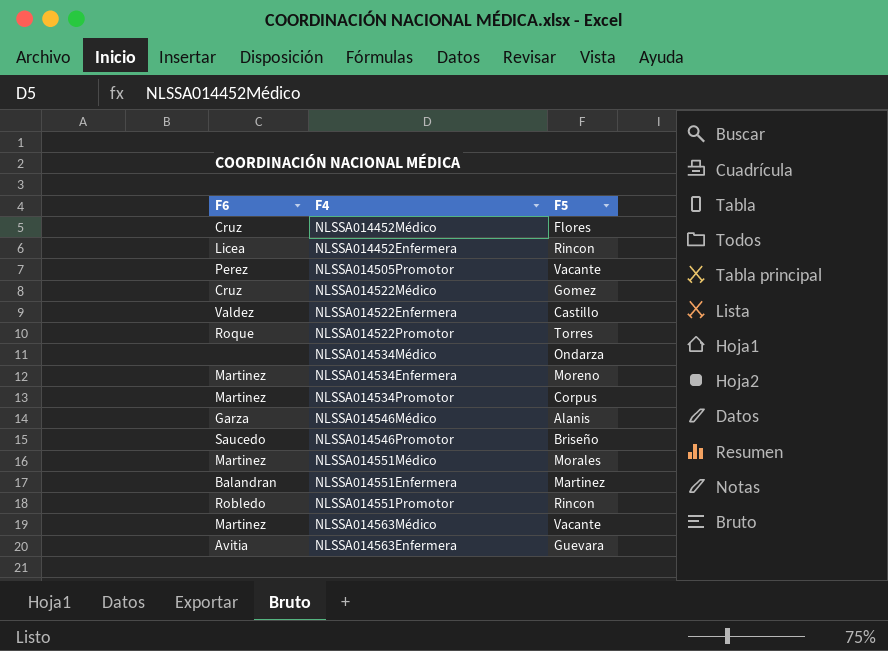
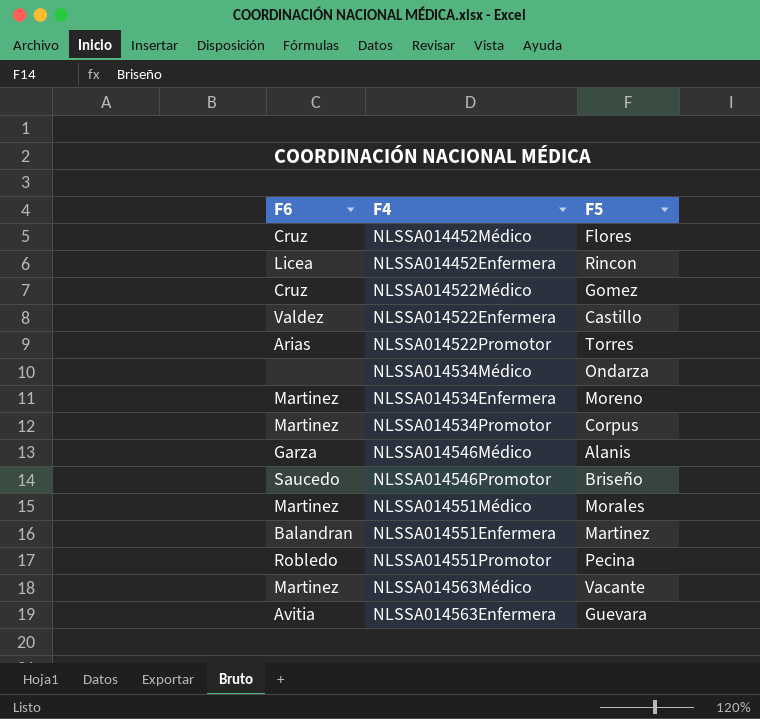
row NLSSA014505Promotor: Perez | Vacante -> none
NLSSA014522Promotor | F6: Roque -> Arias
NLSSA014551Promotor | F5: Rincon -> Pecina

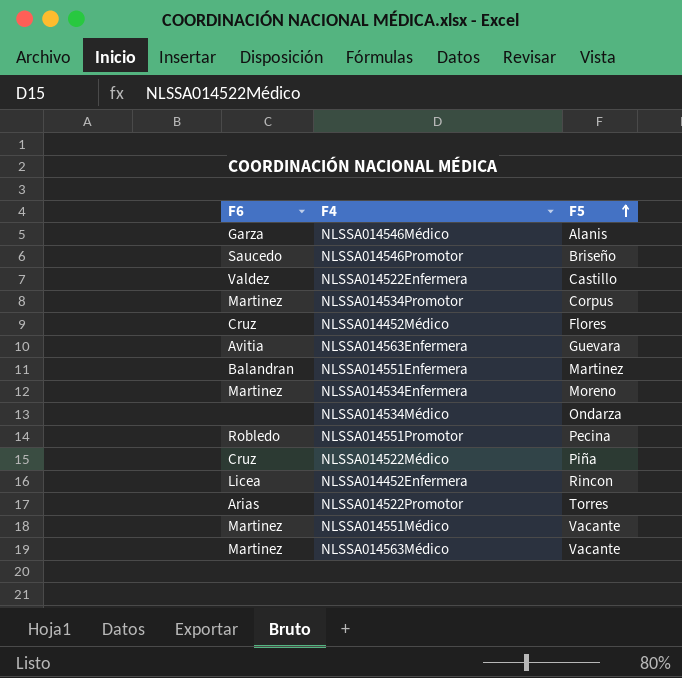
row order: none -> F5 ascending
NLSSA014522Médico | F5: Gomez -> Piña
NLSSA014551Médico | F5: Morales -> Vacante

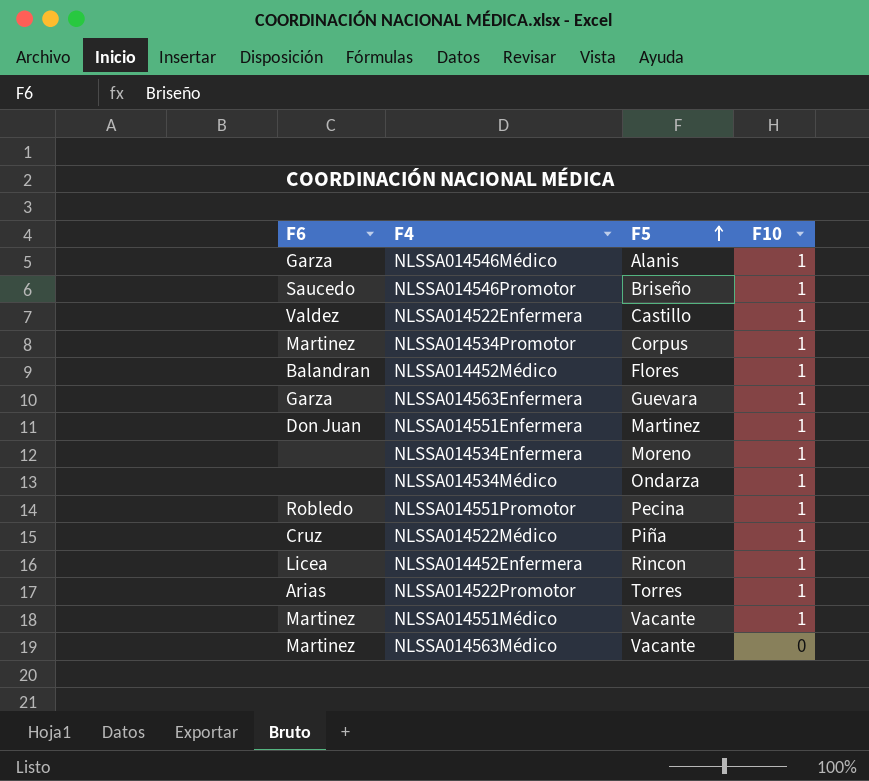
column F10 | position: none -> 4
NLSSA014452Médico | F6: Cruz -> Balandran
NLSSA014563Enfermera | F6: Avitia -> Garza
NLSSA014551Enfermera | F6: Balandran -> Don Juan
NLSSA014534Enfermera | F6: Martinez -> none

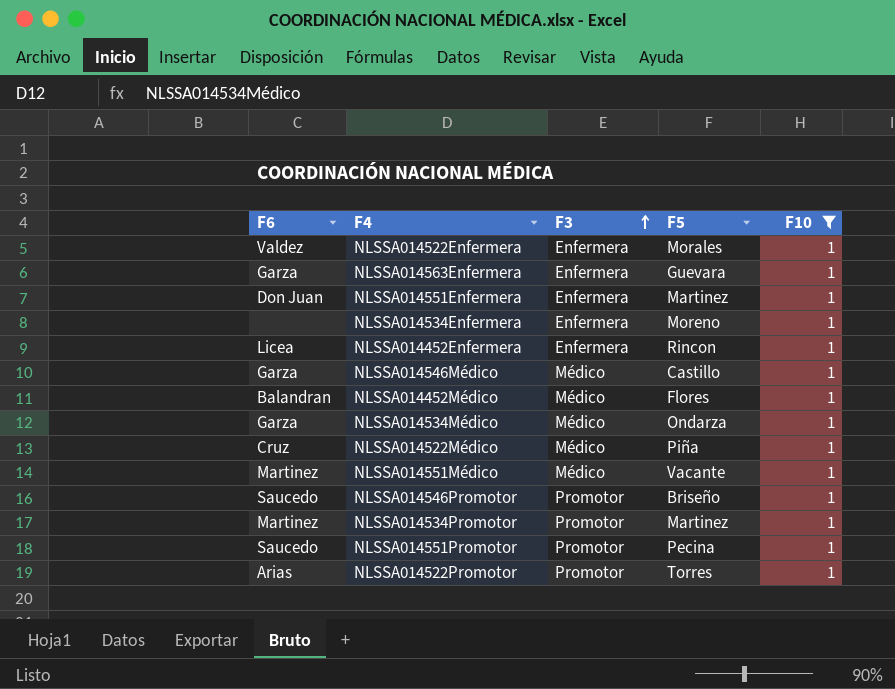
filter: none -> F10 = 1
row order: F5 ascending -> F3 ascending
column F3 | position: none -> 3
NLSSA014522Enfermera | F5: Castillo -> Morales
NLSSA014546Médico | F5: Alanis -> Castillo
NLSSA014534Médico | F6: none -> Garza
NLSSA014534Promotor | F5: Corpus -> Martinez
NLSSA014551Promotor | F6: Robledo -> Saucedo

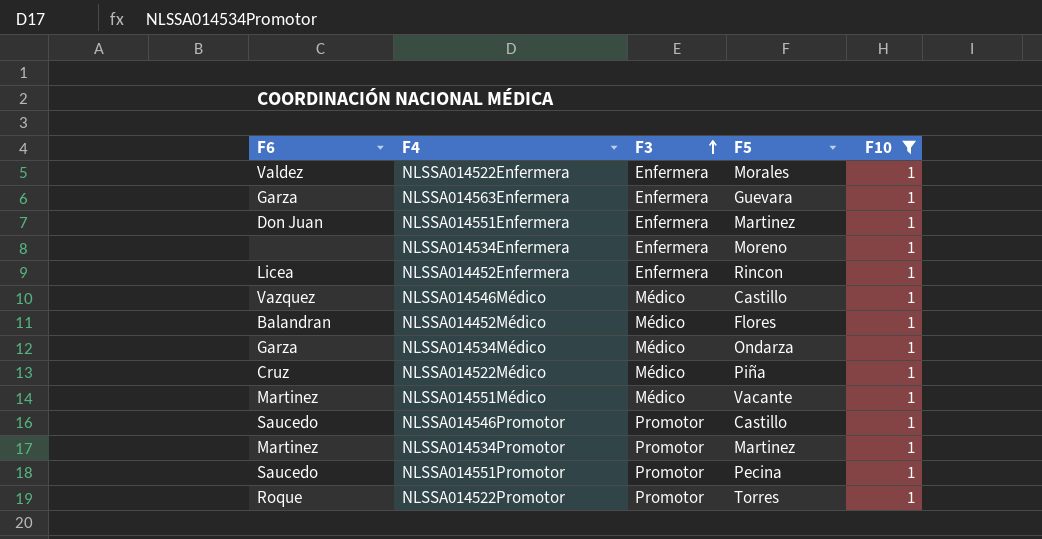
NLSSA014546Médico | F6: Garza -> Vazquez
NLSSA014546Promotor | F5: Briseño -> Castillo
NLSSA014522Promotor | F6: Arias -> Roque

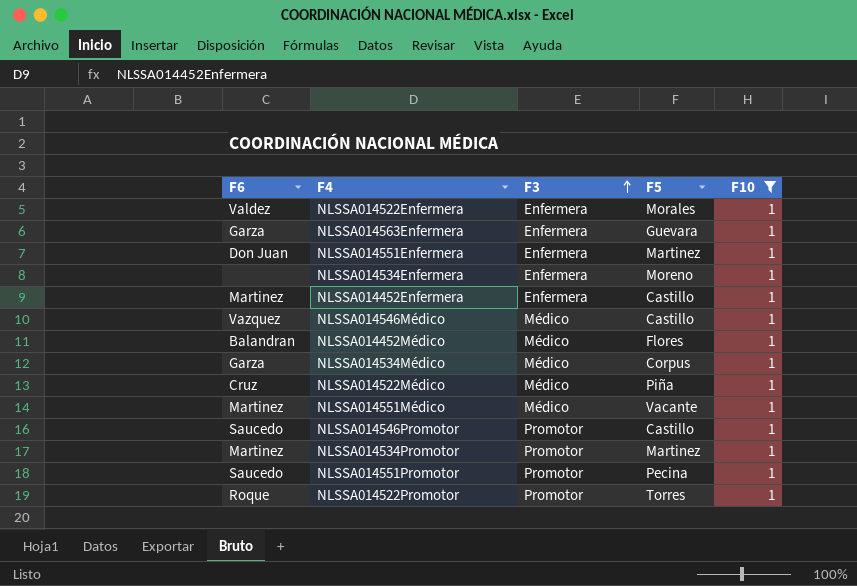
NLSSA014452Enfermera | F6: Licea -> Martinez
NLSSA014452Enfermera | F5: Rincon -> Castillo
NLSSA014534Médico | F5: Ondarza -> Corpus

